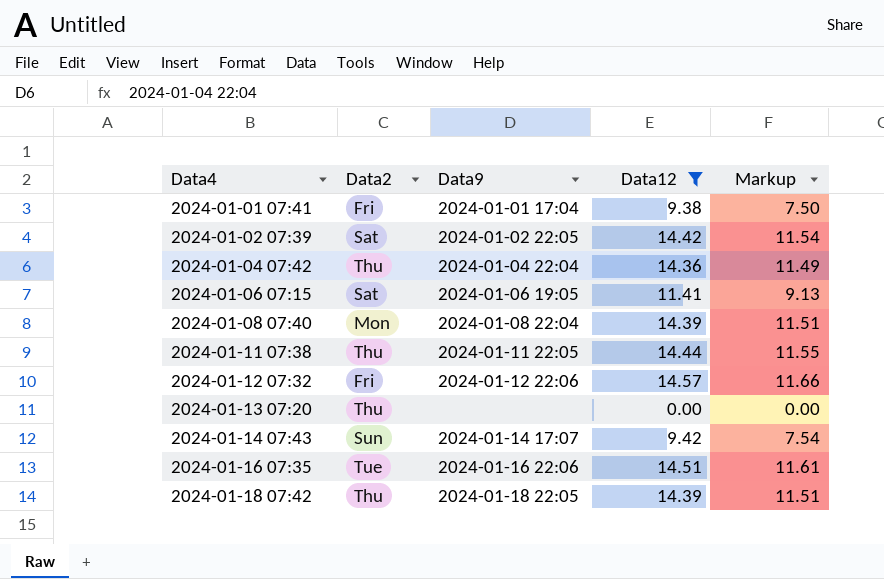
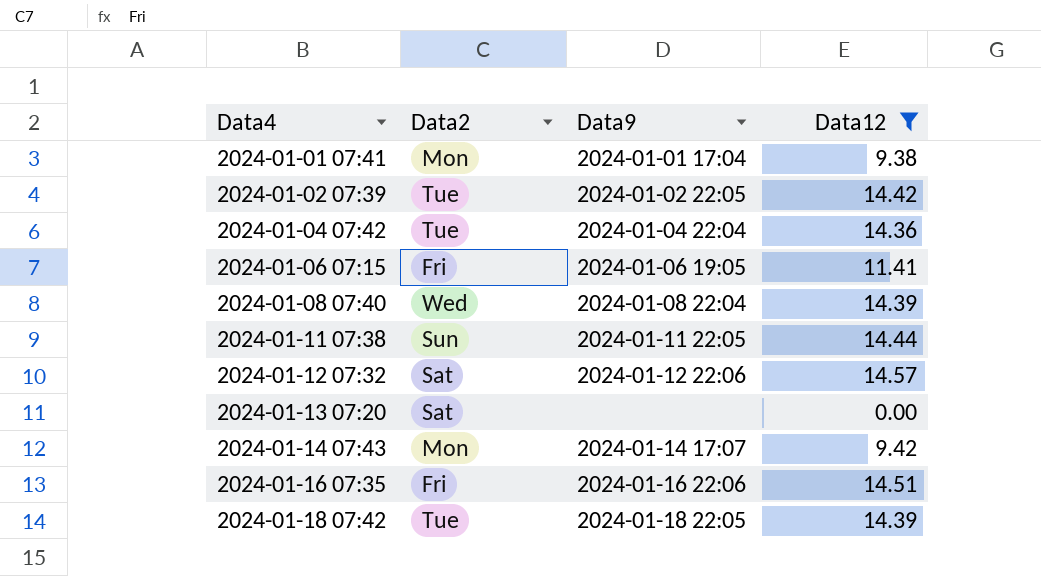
column Markup | formula: [Data12] * 0.8 -> none
2024-01-01 07:41 | Data2: Fri -> Mon
2024-01-02 07:39 | Data2: Sat -> Tue
2024-01-04 07:42 | Data2: Thu -> Tue
2024-01-06 07:15 | Data2: Sat -> Fri
2024-01-08 07:40 | Data2: Mon -> Wed
2024-01-11 07:38 | Data2: Thu -> Sun
2024-01-12 07:32 | Data2: Fri -> Sat
2024-01-13 07:20 | Data2: Thu -> Sat
2024-01-14 07:43 | Data2: Sun -> Mon
2024-01-16 07:35 | Data2: Tue -> Fri
2024-01-18 07:42 | Data2: Thu -> Tue

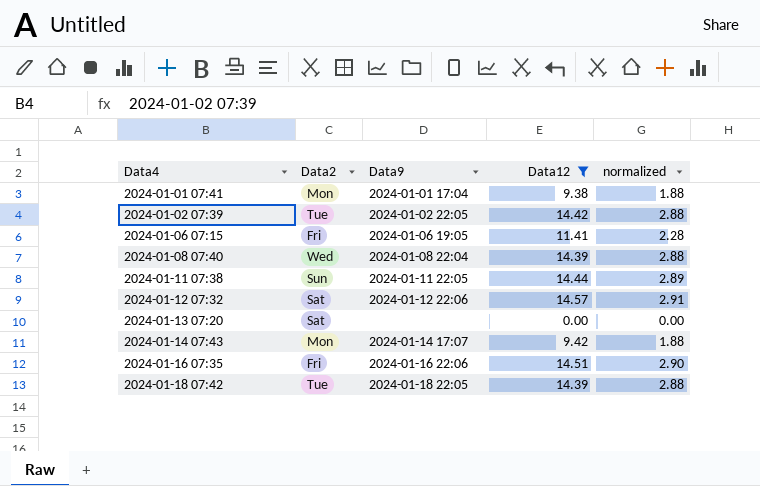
column normalized | formula: none -> [Data12] * 0.2
row 2024-01-04 07:42: Tue | 2024-01-04 22:04 | 14.36 -> none

